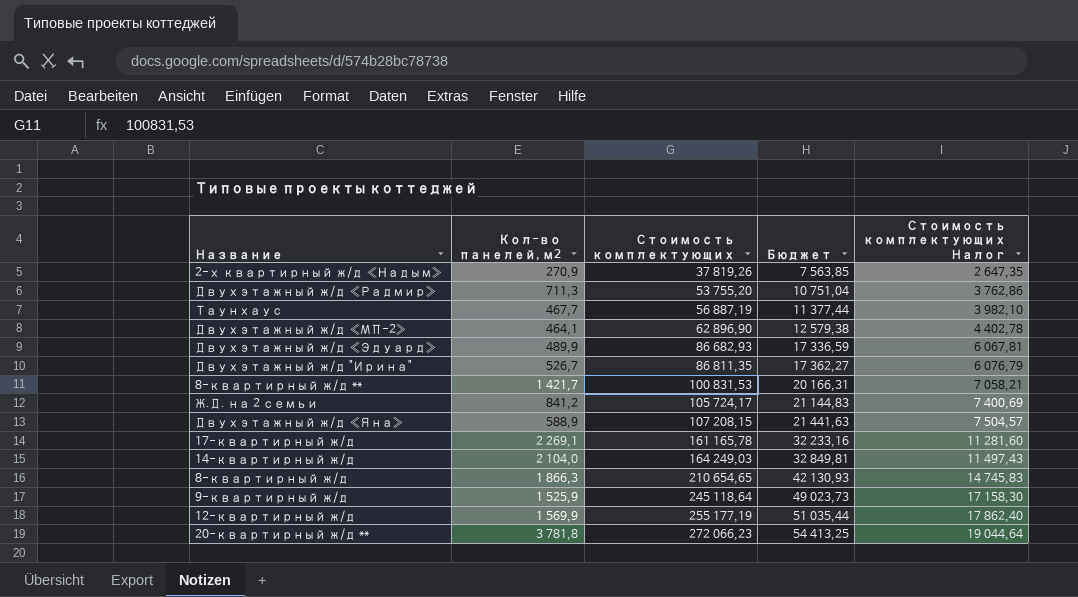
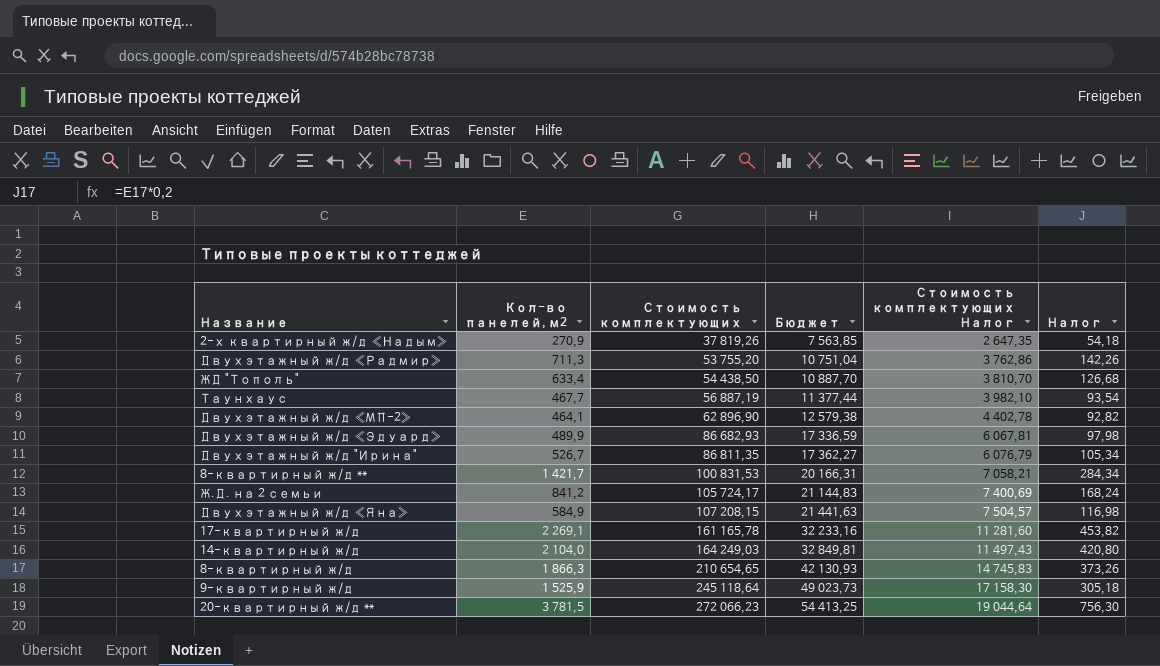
column Налог | formula: none -> [Кол-во панелей, м2] * 0,2
row 12-квартирный ж/д: 1 569,9 | 255 177,19 | 51 035,44 | 17 862,40 -> none
row ЖД "Тополь": none -> 633,4 | 54 438,50 | 10 887,70 | 3 810,70 | 126,68
Двухэтажный ж/д «Яна» | Кол-во панелей, м2: 588,9 -> 584,9
20-квартирный ж/д ** | Кол-во панелей, м2: 3 781,8 -> 3 781,5

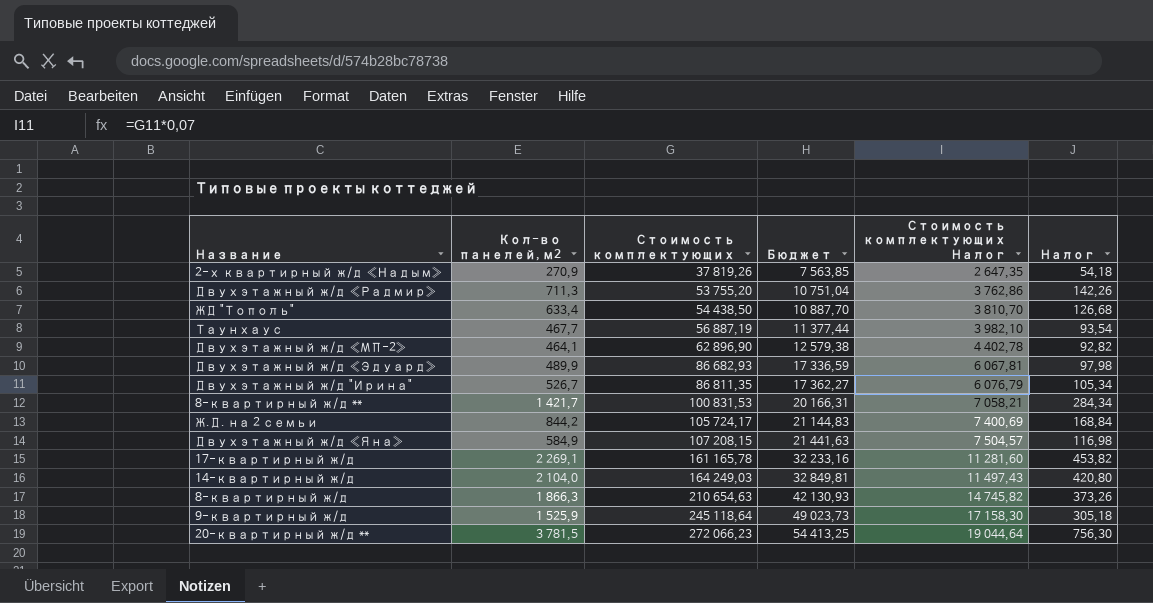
Ж.Д. на 2 семьи | Кол-во панелей, м2: 841,2 -> 844,2
Ж.Д. на 2 семьи | Налог: 168,24 -> 168,84
8-квартирный ж/д | Стоимость комплектующих: 210 654,65 -> 210 654,63
8-квартирный ж/д | Стоимость комплектующих Налог: 14 745,83 -> 14 745,82

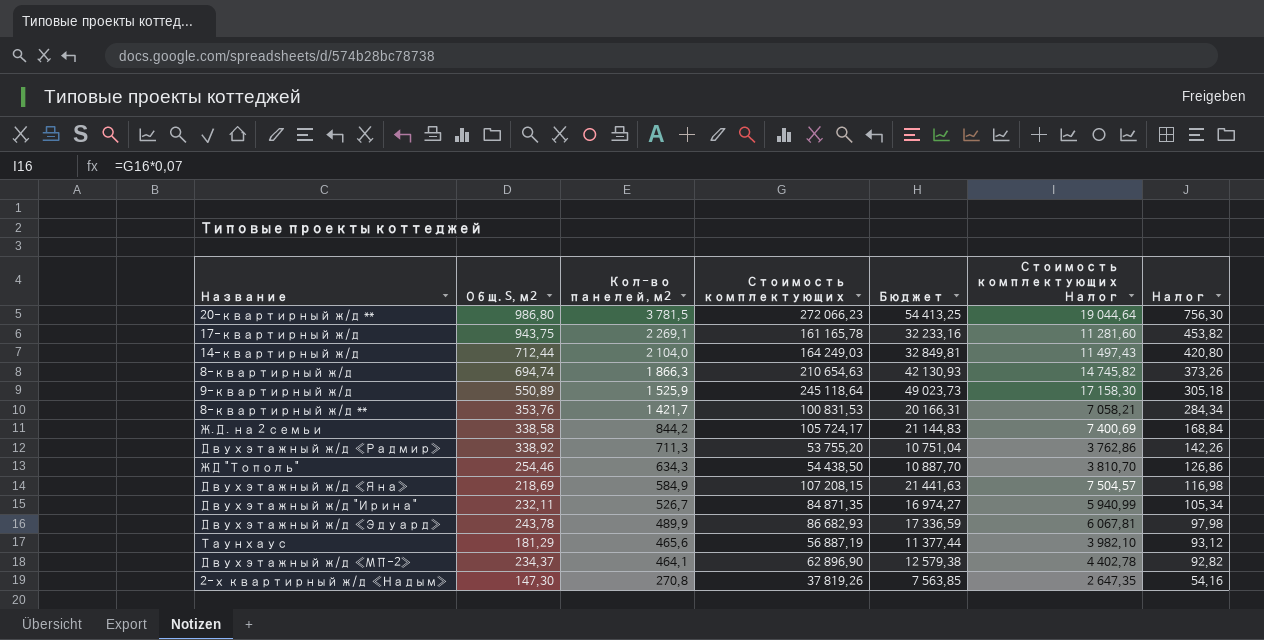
row order: Стоимость комплектующих ascending -> Кол-во панелей, м2 descending
column Общ. S, м2 | position: none -> 2
ЖД "Тополь" | Кол-во панелей, м2: 633,4 -> 634,3
ЖД "Тополь" | Налог: 126,68 -> 126,86
Двухэтажный ж/д "Ирина" | Стоимость комплектующих: 86 811,35 -> 84 871,35
Двухэтажный ж/д "Ирина" | Бюджет: 17 362,27 -> 16 974,27
Двухэтажный ж/д "Ирина" | Стоимость комплектующих Налог: 6 076,79 -> 5 940,99
Таунхаус | Кол-во панелей, м2: 467,7 -> 465,6
Таунхаус | Налог: 93,54 -> 93,12
2-х квартирный ж/д «Надым» | Кол-во панелей, м2: 270,9 -> 270,8
2-х квартирный ж/д «Надым» | Налог: 54,18 -> 54,16

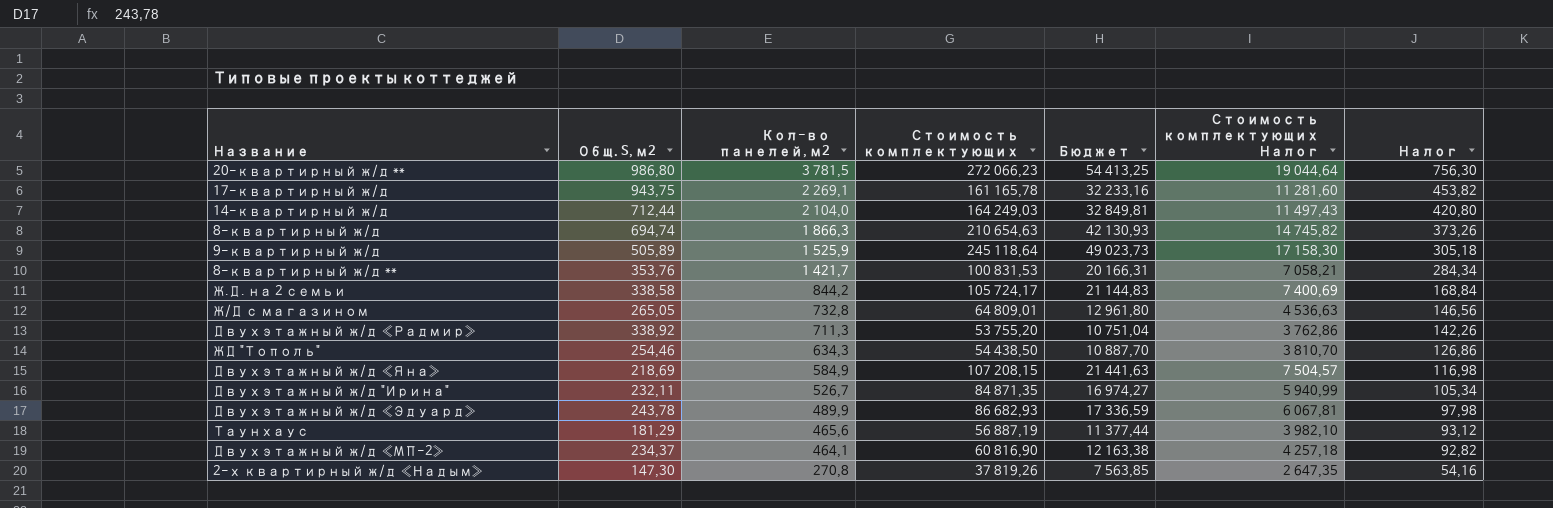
9-квартирный ж/д | Общ. S, м2: 550,89 -> 505,89
row Ж/Д с магазином: none -> 265,05 | 732,8 | 64 809,01 | 12 961,80 | 4 536,63 | 146,56
Двухэтажный ж/д «МП-2» | Стоимость комплектующих: 62 896,90 -> 60 816,90
Двухэтажный ж/д «МП-2» | Бюджет: 12 579,38 -> 12 163,38
Двухэтажный ж/д «МП-2» | Стоимость комплектующих Налог: 4 402,78 -> 4 257,18

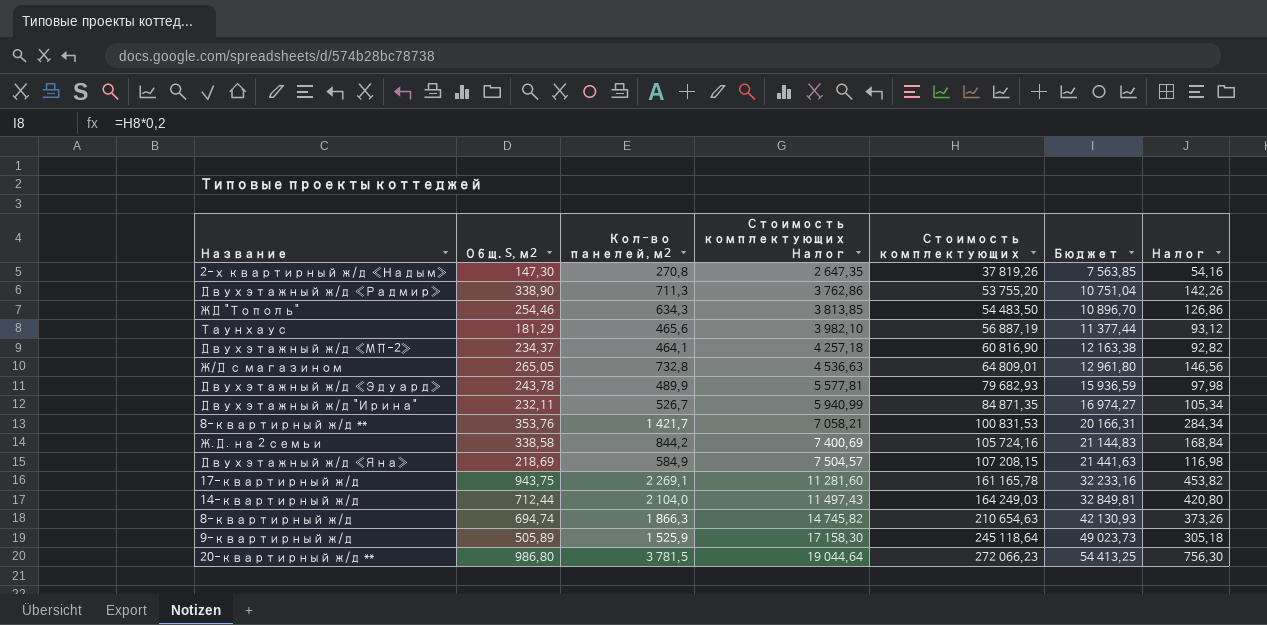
row order: Кол-во панелей, м2 descending -> Стоимость комплектующих Налог ascending
column Стоимость комплектующих Налог | position: 6 -> 4
Двухэтажный ж/д «Радмир» | Общ. S, м2: 338,92 -> 338,90
ЖД "Тополь" | Стоимость комплектующих Налог: 3 810,70 -> 3 813,85
ЖД "Тополь" | Стоимость комплектующих: 54 438,50 -> 54 483,50
ЖД "Тополь" | Бюджет: 10 887,70 -> 10 896,70
Двухэтажный ж/д «Эдуард» | Стоимость комплектующих Налог: 6 067,81 -> 5 577,81
Двухэтажный ж/д «Эдуард» | Стоимость комплектующих: 86 682,93 -> 79 682,93
Двухэтажный ж/д «Эдуард» | Бюджет: 17 336,59 -> 15 936,59
Ж.Д. на 2 семьи | Стоимость комплектующих: 105 724,17 -> 105 724,16

